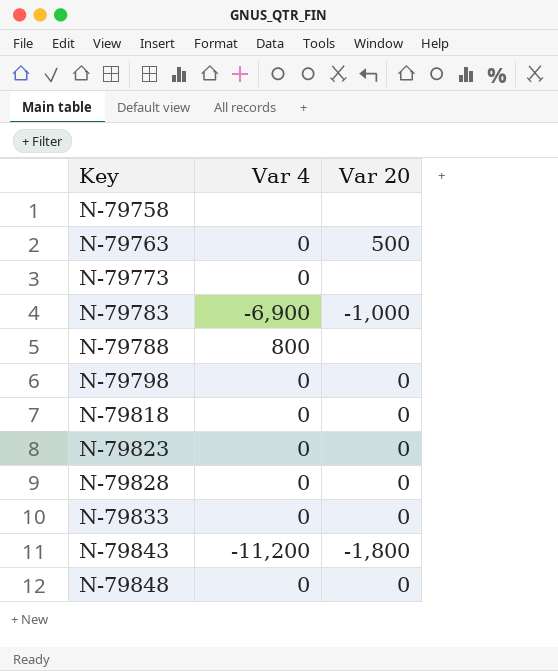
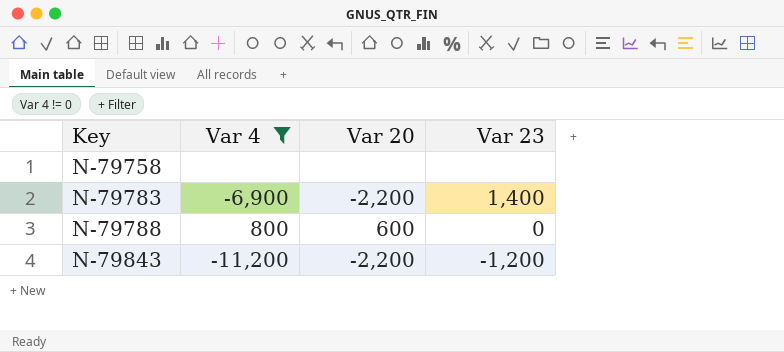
filter: none -> Var 4 != 0
column Var 23 | position: none -> 4
N-79783 | Var 20: -1,000 -> -2,200
N-79788 | Var 20: none -> 600
N-79843 | Var 20: -1,800 -> -2,200

